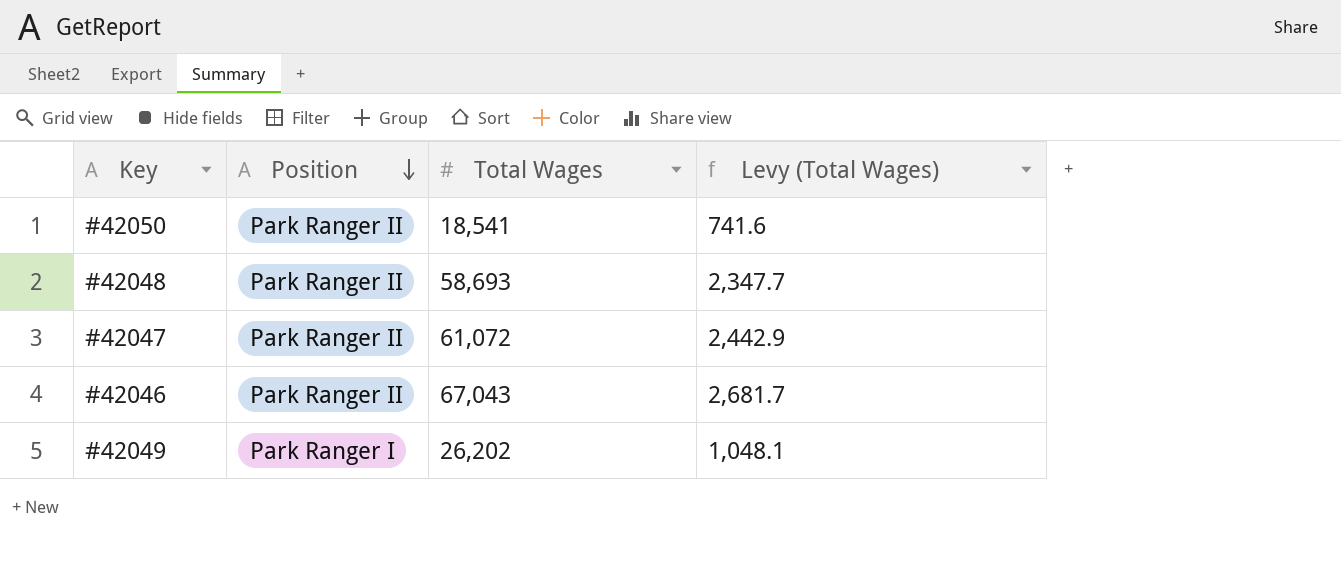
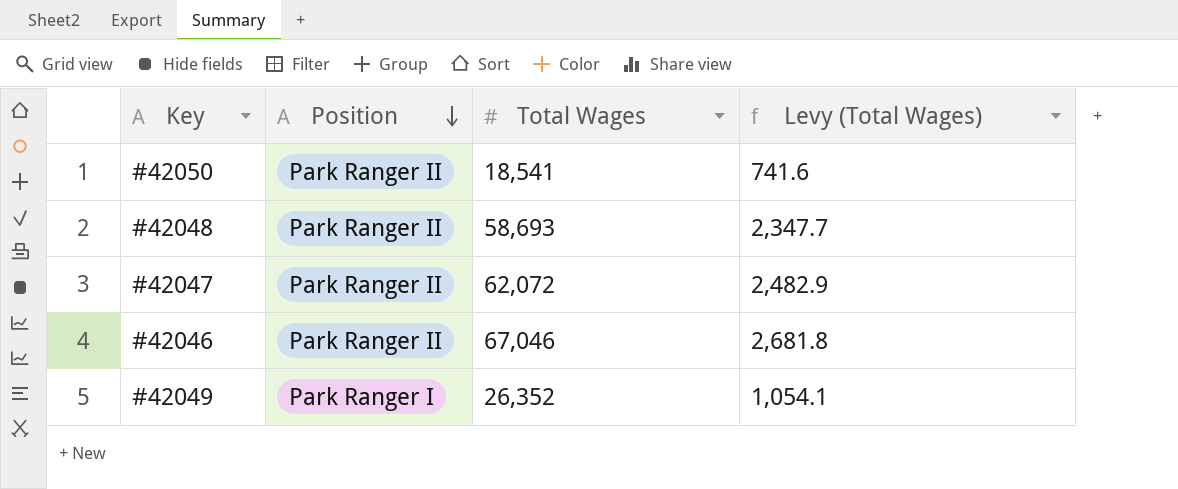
#42047 | Total Wages: 61,072 -> 62,072
#42047 | Levy (Total Wages): 2,442.9 -> 2,482.9
#42046 | Total Wages: 67,043 -> 67,046
#42046 | Levy (Total Wages): 2,681.7 -> 2,681.8
#42049 | Total Wages: 26,202 -> 26,352
#42049 | Levy (Total Wages): 1,048.1 -> 1,054.1

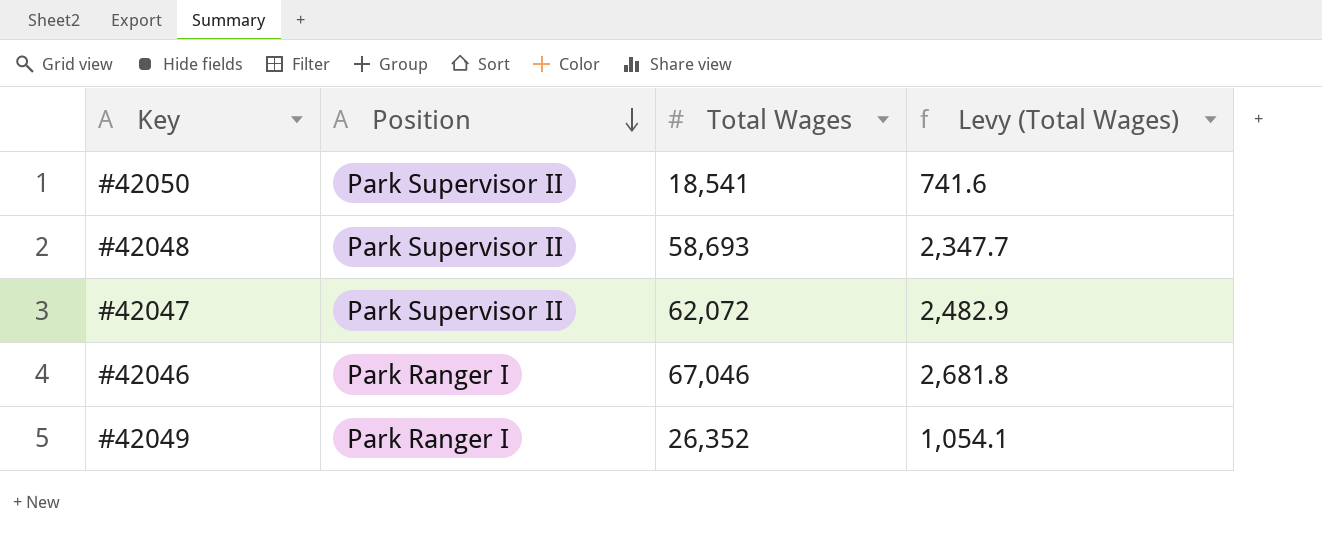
#42050 | Position: Park Ranger II -> Park Supervisor II
#42048 | Position: Park Ranger II -> Park Supervisor II
#42047 | Position: Park Ranger II -> Park Supervisor II
#42046 | Position: Park Ranger II -> Park Ranger I

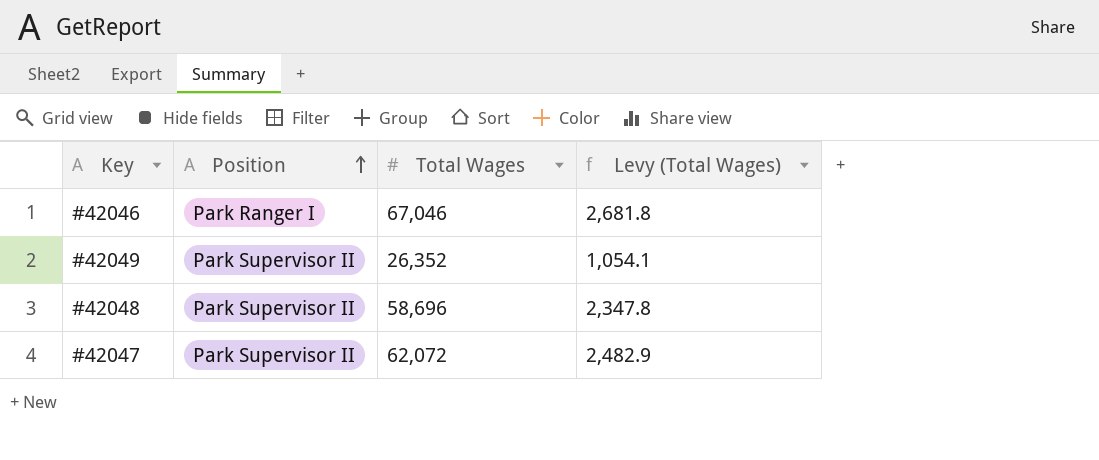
row order: Position descending -> Position ascending
row #42050: Park Supervisor II | 18,541 | 741.6 -> none
#42049 | Position: Park Ranger I -> Park Supervisor II
#42048 | Total Wages: 58,693 -> 58,696
#42048 | Levy (Total Wages): 2,347.7 -> 2,347.8

